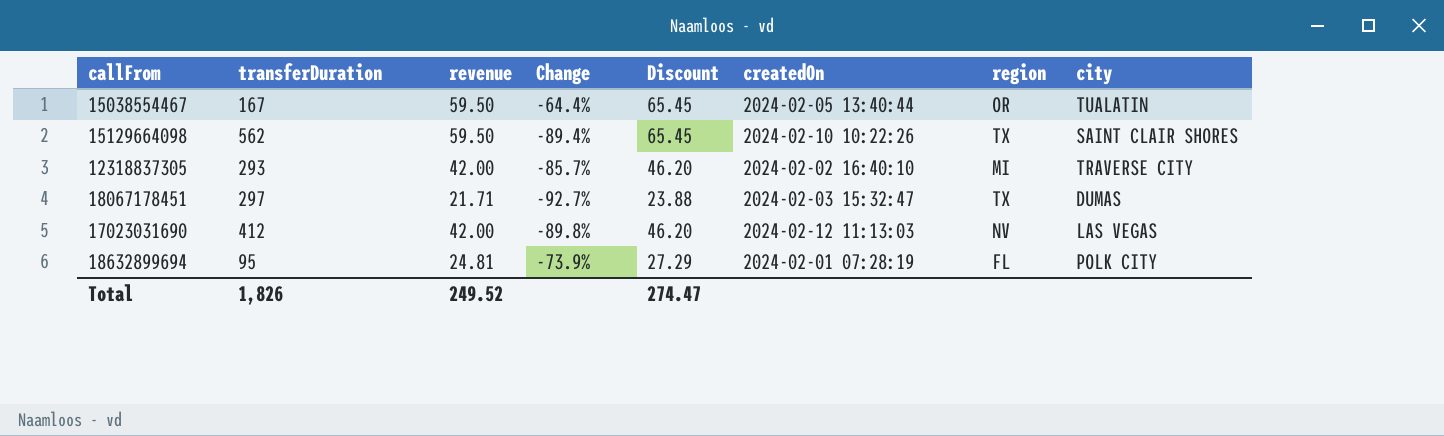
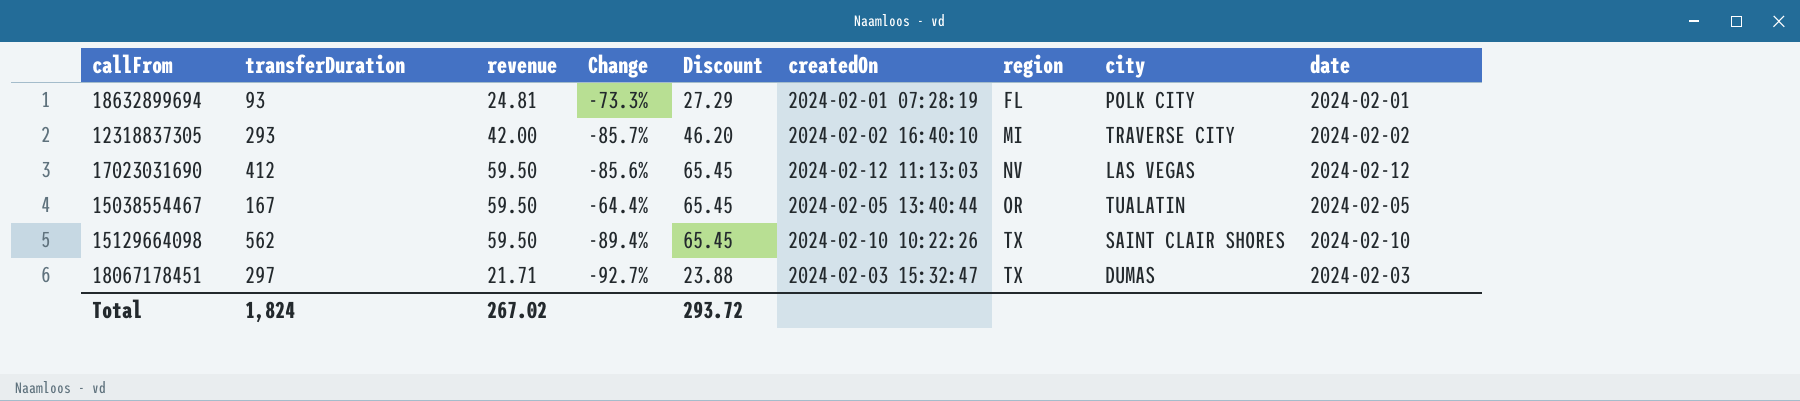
row order: none -> region ascending
column date | position: none -> 9
18632899694 | transferDuration: 95 -> 93
18632899694 | Change: -73.9% -> -73.3%
17023031690 | revenue: 42.00 -> 59.50
17023031690 | Change: -89.8% -> -85.6%
17023031690 | Discount: 46.20 -> 65.45
Total | transferDuration: 1,826 -> 1,824
Total | revenue: 249.52 -> 267.02
Total | Discount: 274.47 -> 293.72

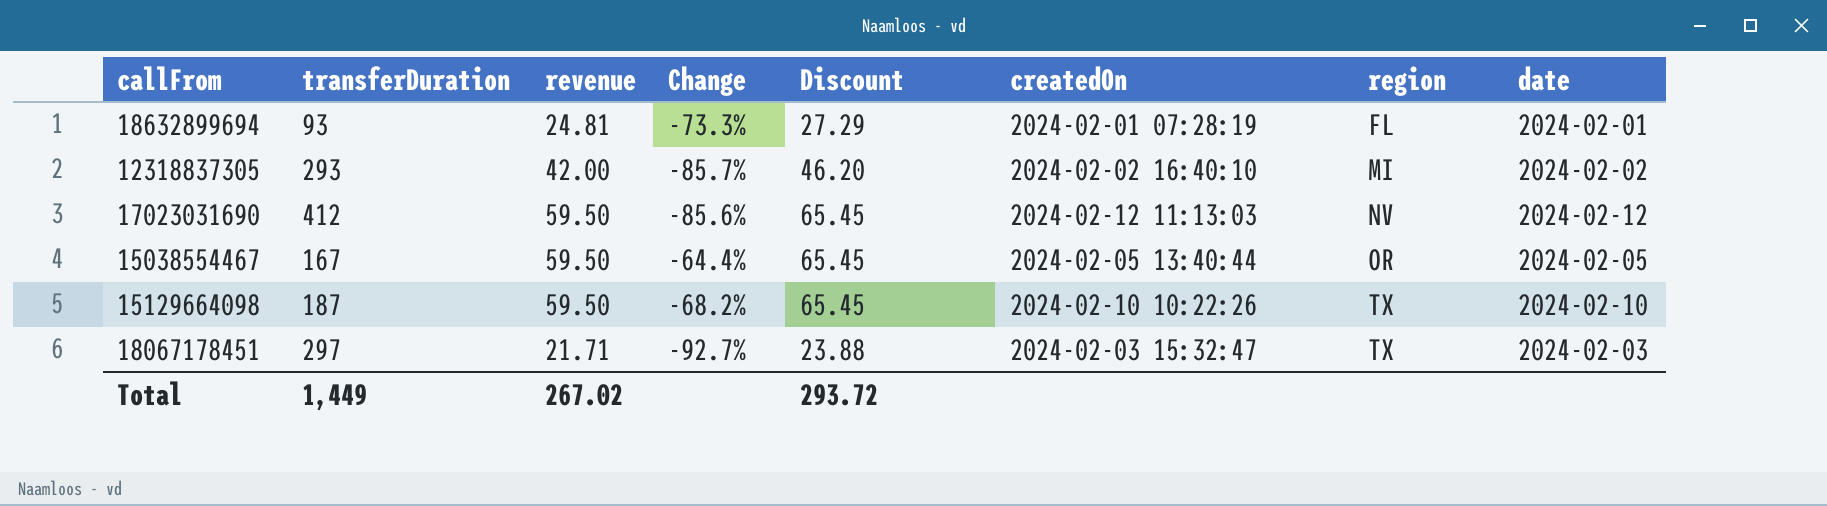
column city | position: 8 -> none
15129664098 | transferDuration: 562 -> 187
15129664098 | Change: -89.4% -> -68.2%
Total | transferDuration: 1,824 -> 1,449

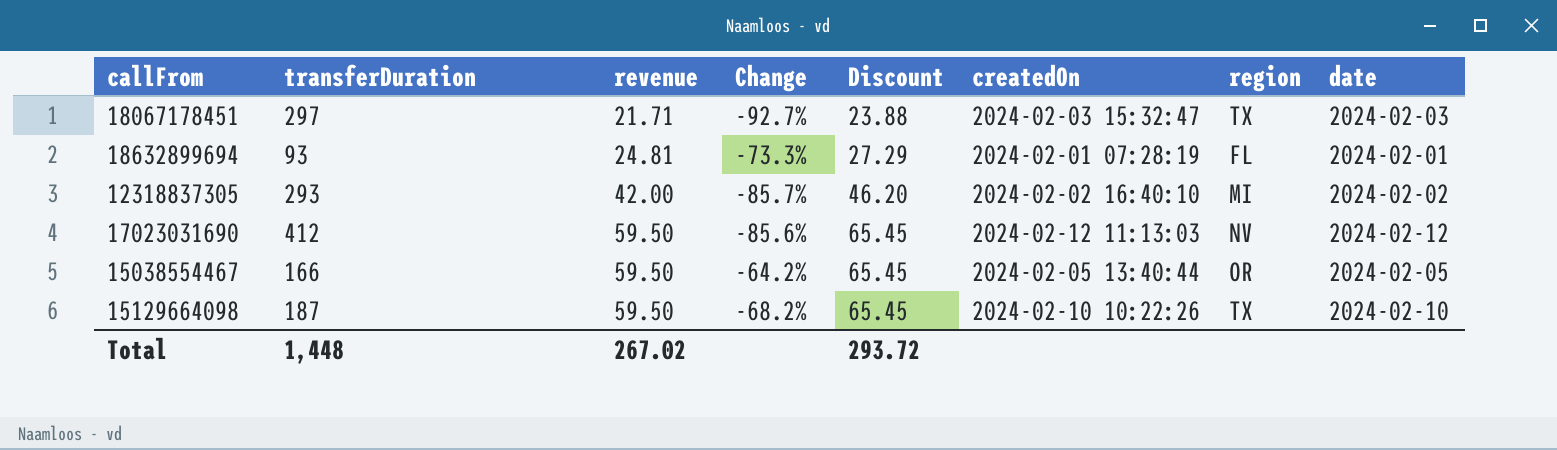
row order: region ascending -> revenue ascending
15038554467 | transferDuration: 167 -> 166
15038554467 | Change: -64.4% -> -64.2%
Total | transferDuration: 1,449 -> 1,448

